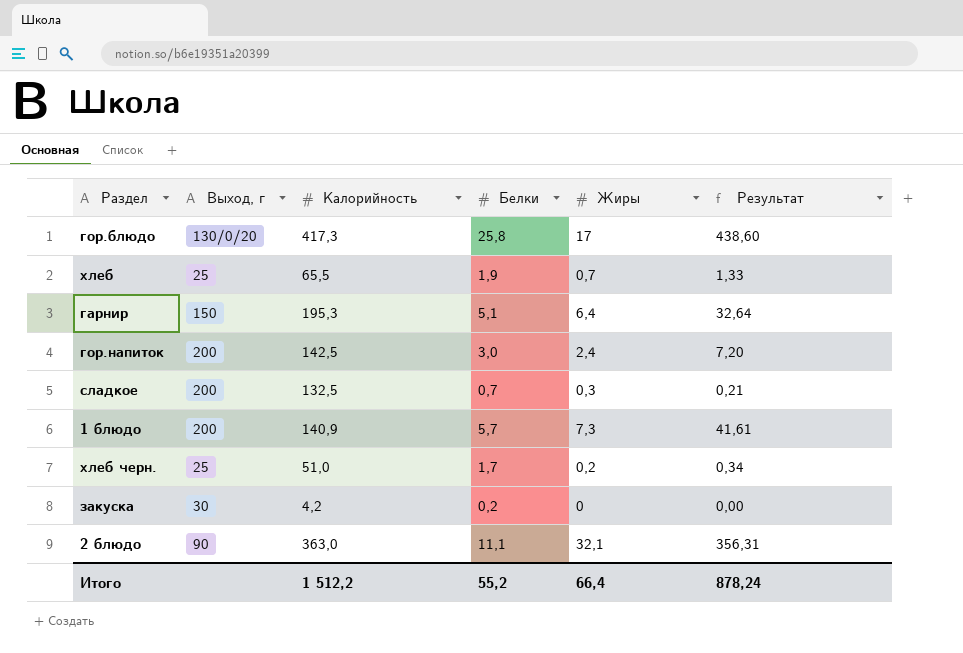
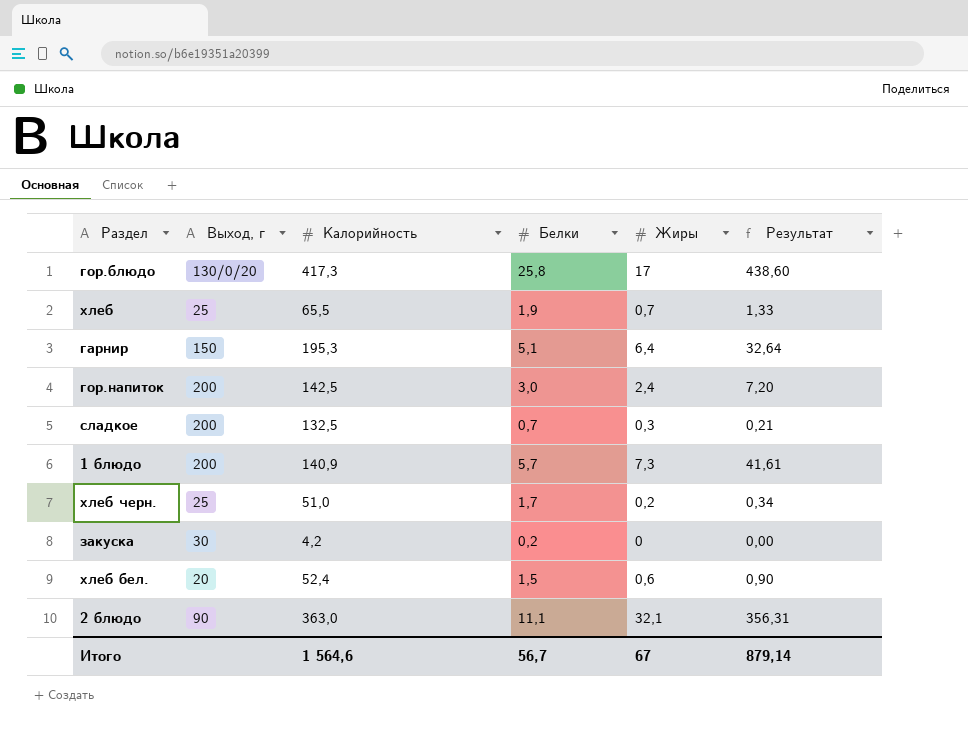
row хлеб бел.: none -> 20 | 52,4 | 1,5 | 0,6 | 0,90
Итого | Калорийность: 1 512,2 -> 1 564,6
Итого | Белки: 55,2 -> 56,7
Итого | Жиры: 66,4 -> 67
Итого | Результат: 878,24 -> 879,14

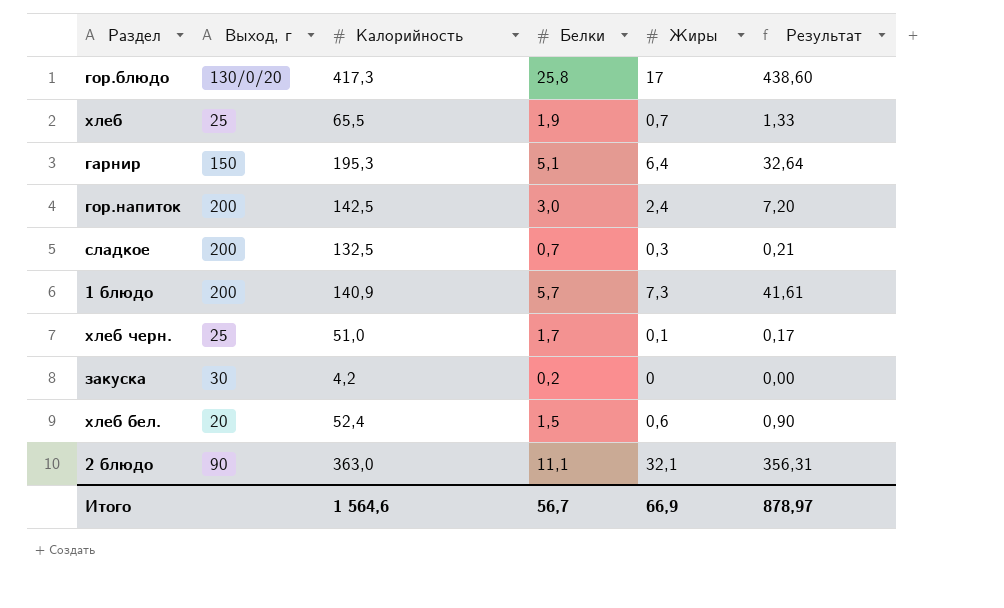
хлеб черн. | Жиры: 0,2 -> 0,1
хлеб черн. | Результат: 0,34 -> 0,17
Итого | Жиры: 67 -> 66,9
Итого | Результат: 879,14 -> 878,97

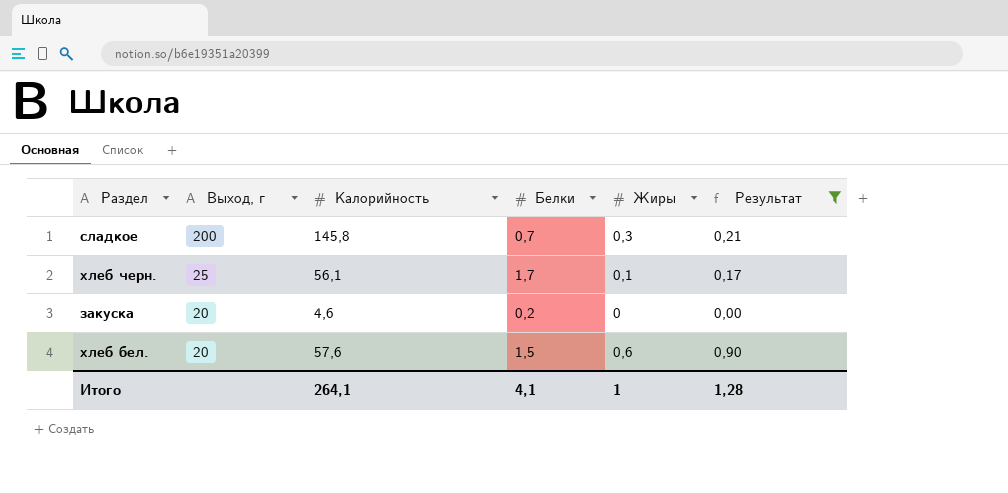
filter: none -> Результат <= 0,90
сладкое | Калорийность: 132,5 -> 145,8
хлеб черн. | Калорийность: 51,0 -> 56,1
закуска | Выход, г: 30 -> 20
закуска | Калорийность: 4,2 -> 4,6
хлеб бел. | Калорийность: 52,4 -> 57,6
Итого | Калорийность: 1 564,6 -> 264,1
Итого | Белки: 56,7 -> 4,1
Итого | Жиры: 66,9 -> 1
Итого | Результат: 878,97 -> 1,28

